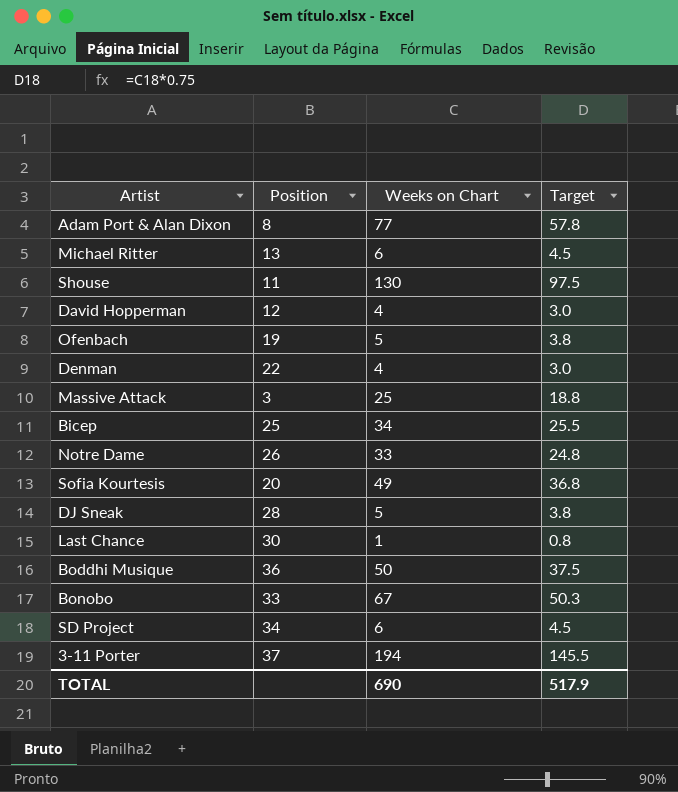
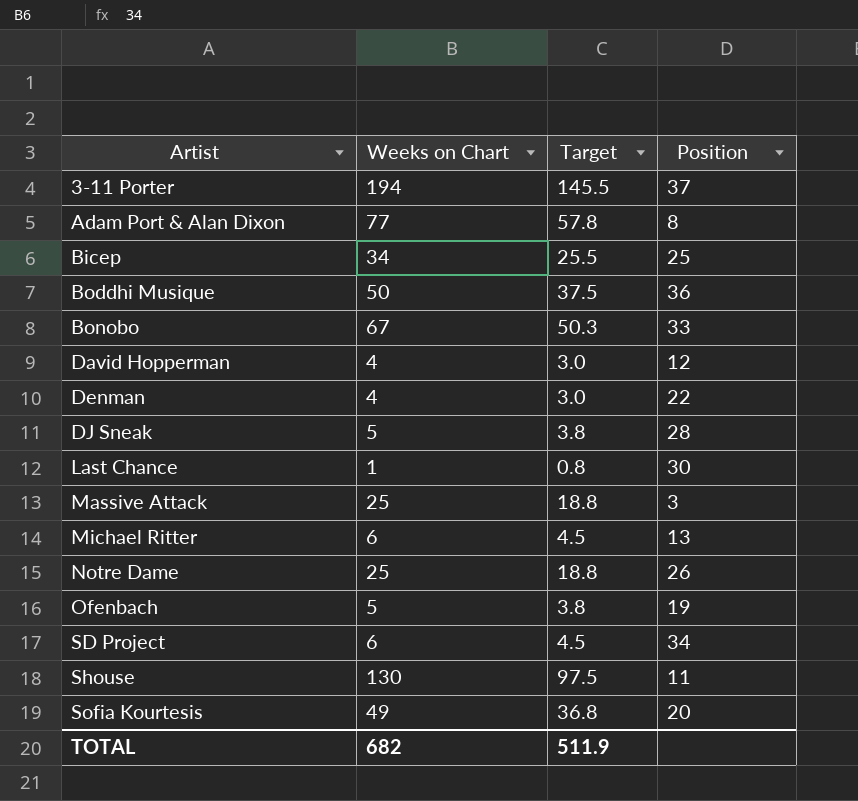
row order: none -> Artist ascending
column Position | position: 2 -> 4
Notre Dame | Weeks on Chart: 33 -> 25
Notre Dame | Target: 24.8 -> 18.8
TOTAL | Weeks on Chart: 690 -> 682
TOTAL | Target: 517.9 -> 511.9

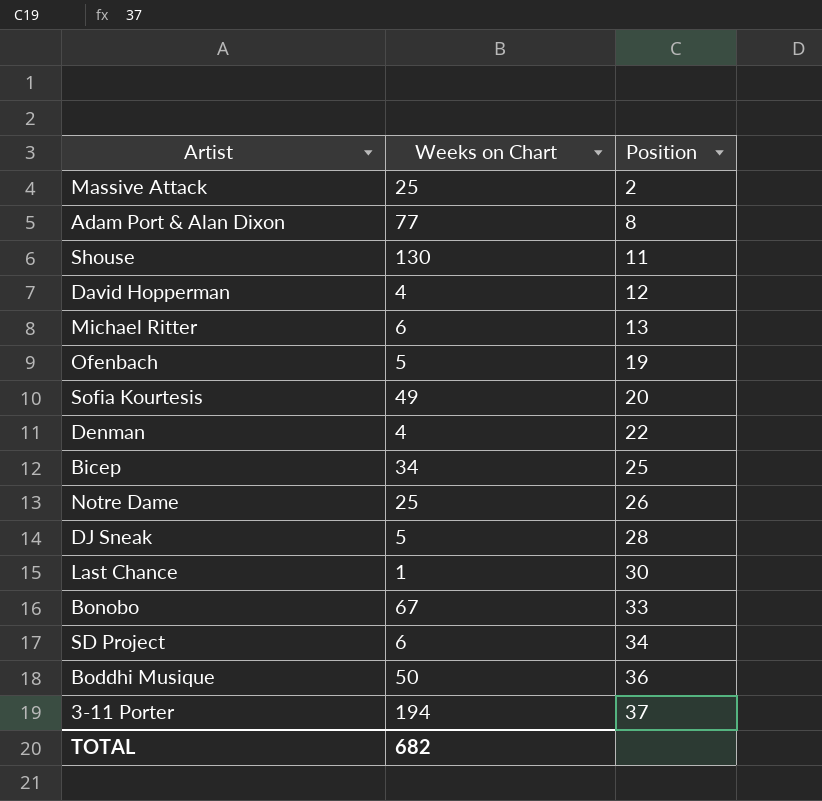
row order: Artist ascending -> Position ascending
column Target | formula: [Weeks on Chart] * 0.75 -> none
Massive Attack | Position: 3 -> 2

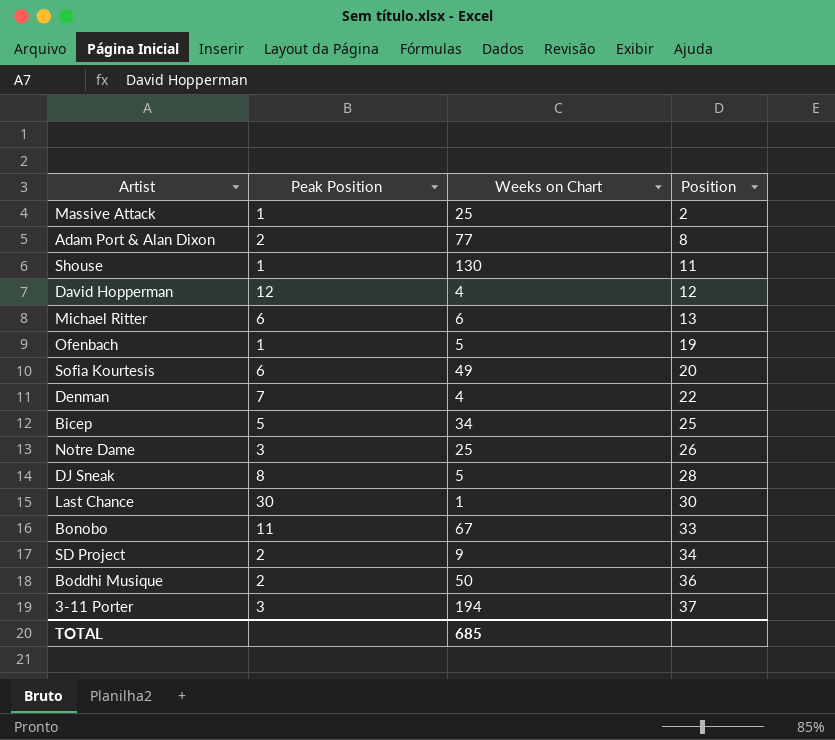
column Peak Position | position: none -> 2
SD Project | Weeks on Chart: 6 -> 9
TOTAL | Weeks on Chart: 682 -> 685

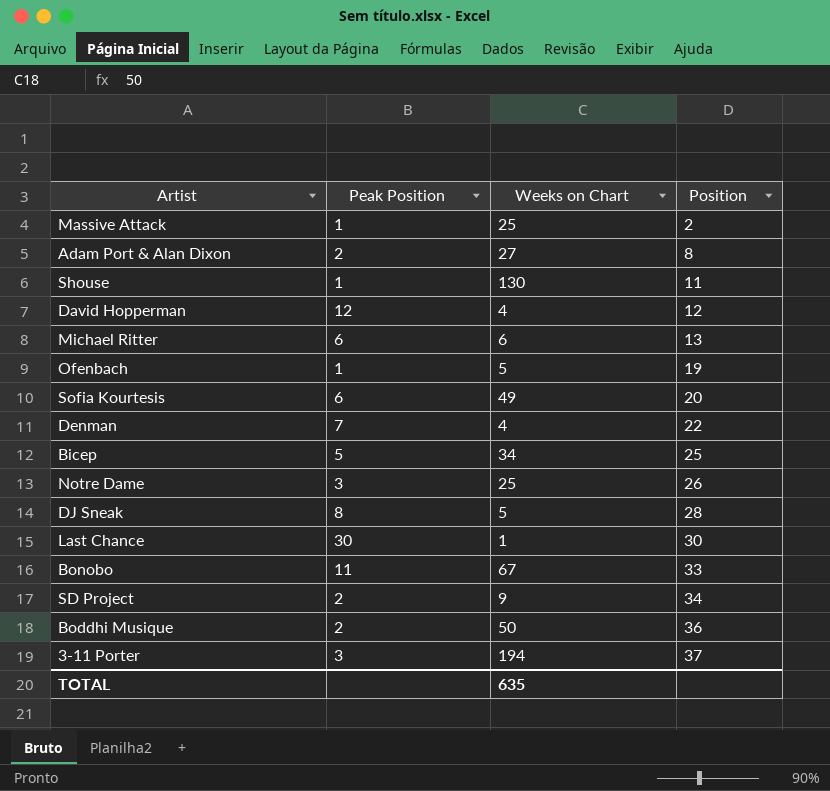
Adam Port & Alan Dixon | Weeks on Chart: 77 -> 27
TOTAL | Weeks on Chart: 685 -> 635

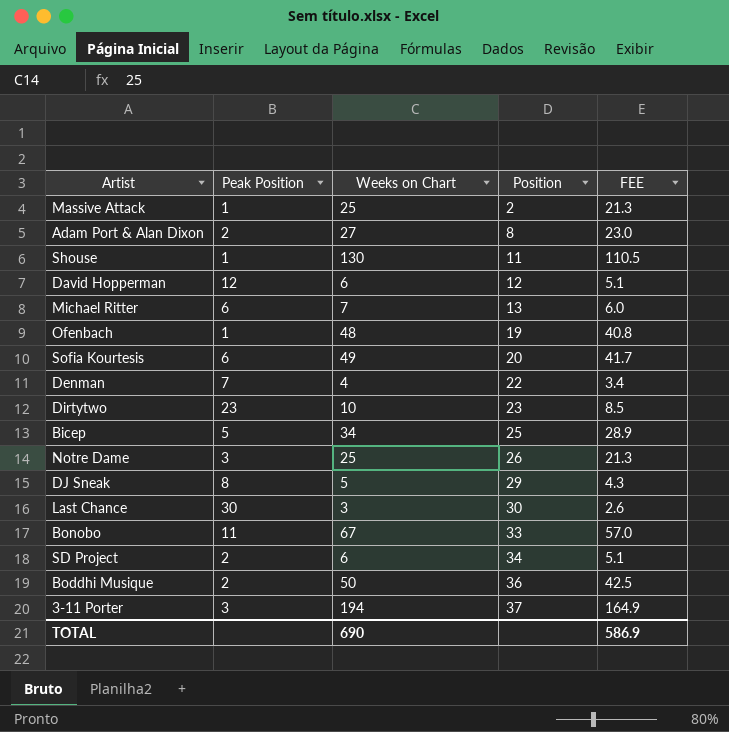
column FEE | formula: none -> [Weeks on Chart] * 0.85
David Hopperman | Weeks on Chart: 4 -> 6
Michael Ritter | Weeks on Chart: 6 -> 7
Ofenbach | Weeks on Chart: 5 -> 48
row Dirtytwo: none -> 23 | 10 | 23 | 8.5
DJ Sneak | Position: 28 -> 29
Last Chance | Weeks on Chart: 1 -> 3
SD Project | Weeks on Chart: 9 -> 6
TOTAL | Weeks on Chart: 635 -> 690

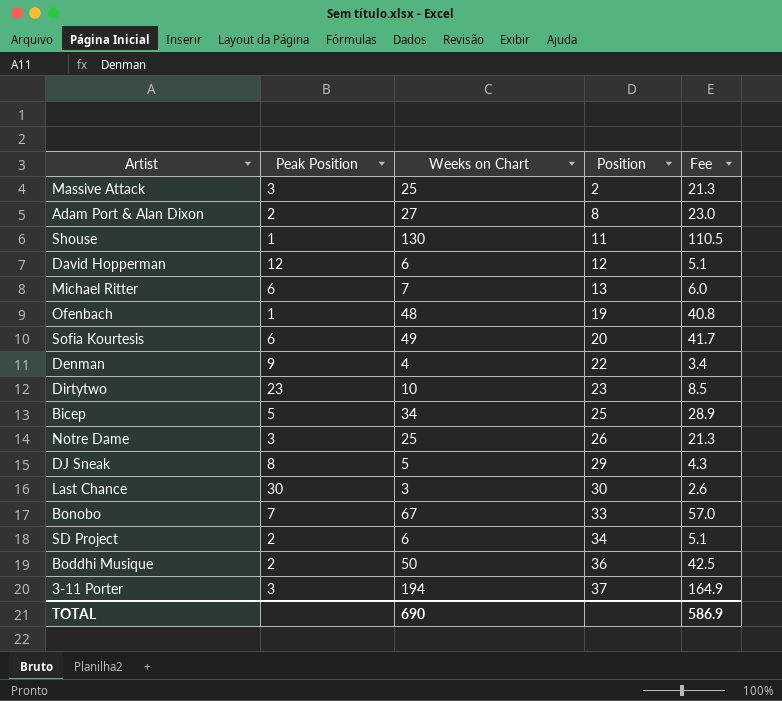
column name: FEE -> Fee
Massive Attack | Peak Position: 1 -> 3
Denman | Peak Position: 7 -> 9
Bonobo | Peak Position: 11 -> 7

